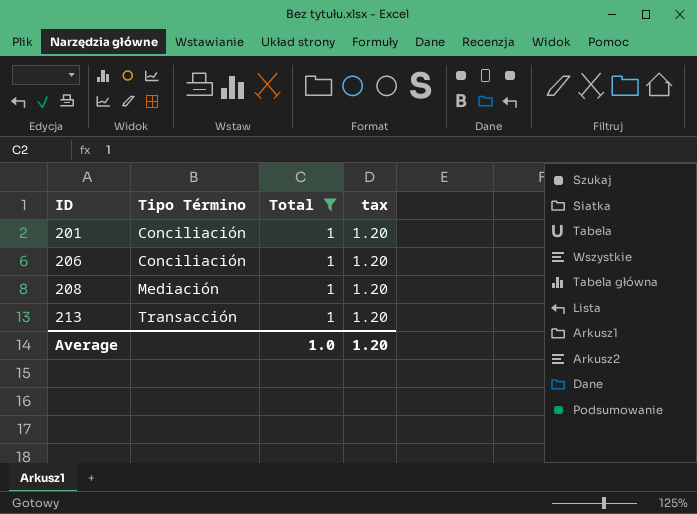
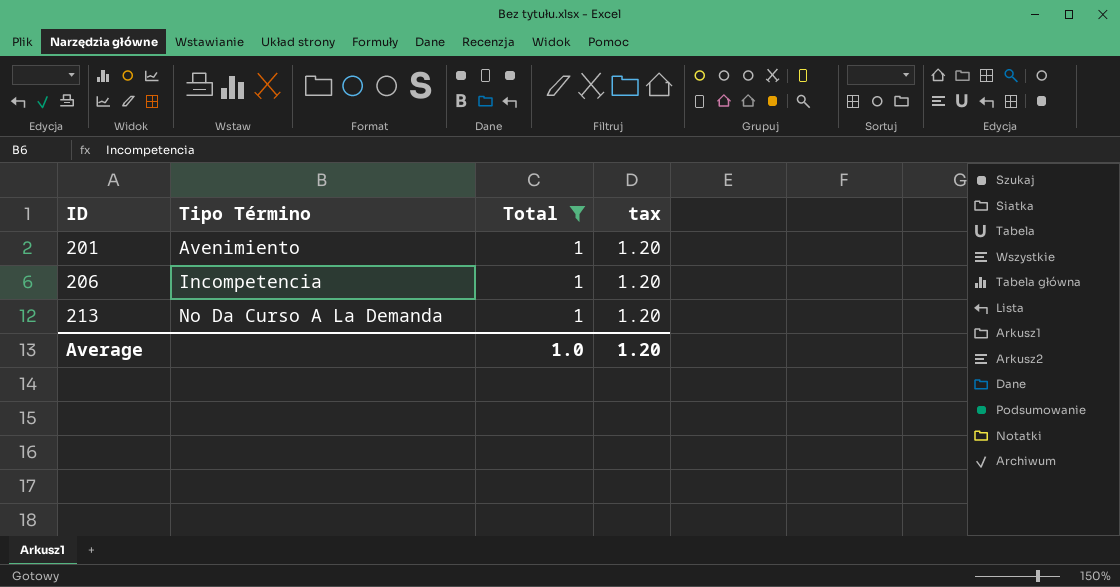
row 208: Mediación | 1 | 1.20 -> none
201 | Tipo Término: Conciliación -> Avenimiento
206 | Tipo Término: Conciliación -> Incompetencia
213 | Tipo Término: Transacción -> No Da Curso A La Demanda

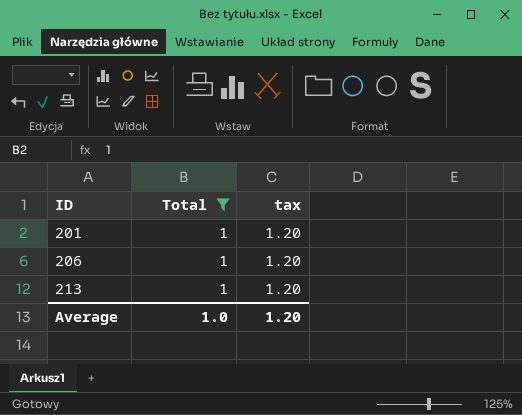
column Tipo Término | position: 2 -> none

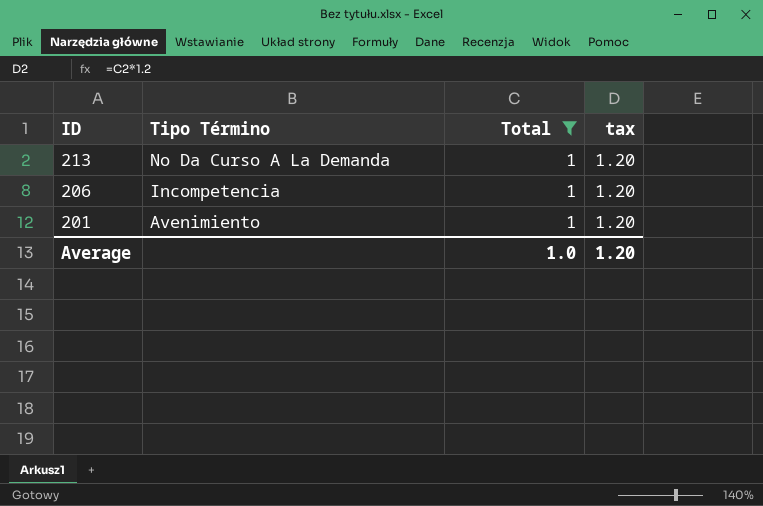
row order: ID ascending -> ID descending
column Tipo Término | position: none -> 2

